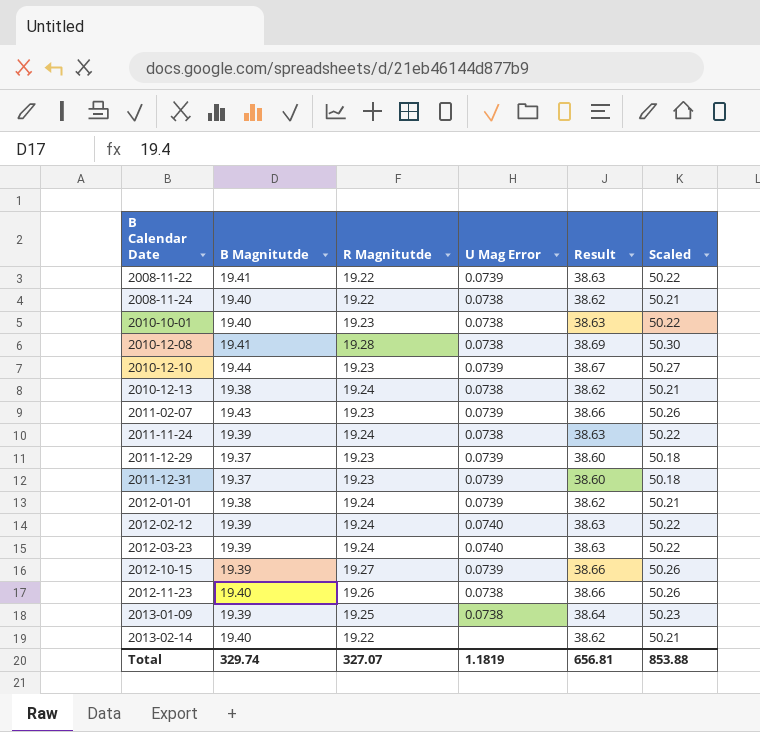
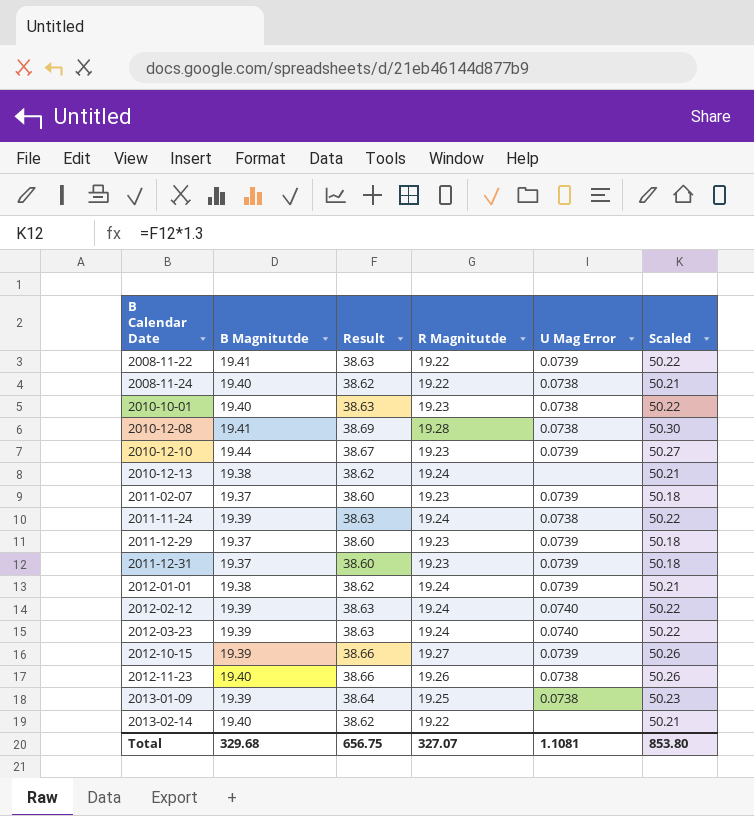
column Result | position: 5 -> 3
2010-12-13 | U Mag Error: 0.0738 -> none
2011-02-07 | B Magnitutde: 19.43 -> 19.37
2011-02-07 | Result: 38.66 -> 38.60
2011-02-07 | Scaled: 50.26 -> 50.18
Total | B Magnitutde: 329.74 -> 329.68
Total | Result: 656.81 -> 656.75
Total | U Mag Error: 1.1819 -> 1.1081
Total | Scaled: 853.88 -> 853.80

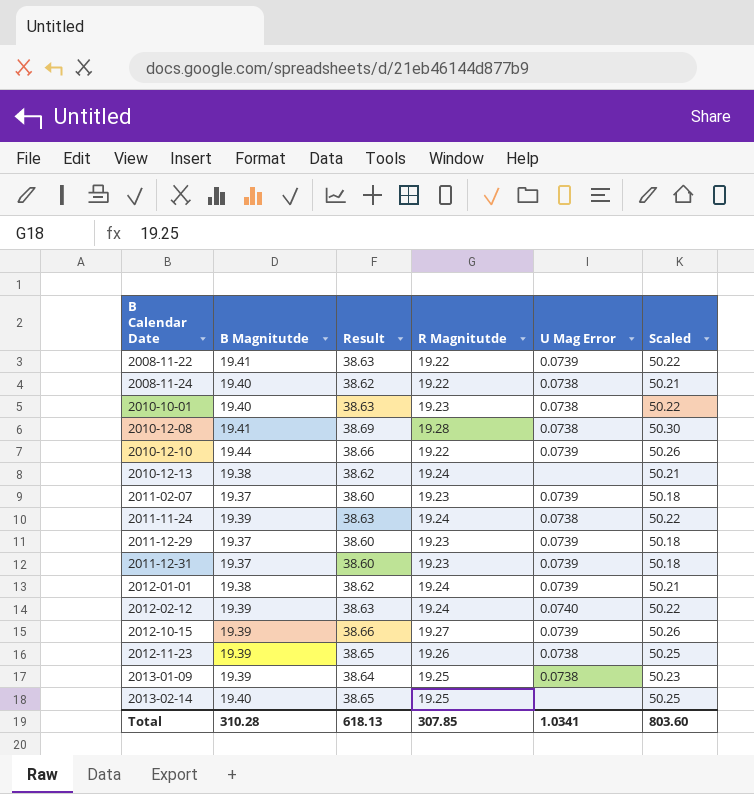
row 2012-03-23: 19.39 | 38.63 | 19.24 | 0.0740 | 50.22 -> none
2010-12-10 | Result: 38.67 -> 38.66
2010-12-10 | R Magnitutde: 19.23 -> 19.22
2010-12-10 | Scaled: 50.27 -> 50.26
2012-11-23 | B Magnitutde: 19.40 -> 19.39
2012-11-23 | Result: 38.66 -> 38.65
2012-11-23 | Scaled: 50.26 -> 50.25
2013-02-14 | Result: 38.62 -> 38.65
2013-02-14 | R Magnitutde: 19.22 -> 19.25
2013-02-14 | Scaled: 50.21 -> 50.25
Total | B Magnitutde: 329.68 -> 310.28
Total | Result: 656.75 -> 618.13
Total | R Magnitutde: 327.07 -> 307.85
Total | U Mag Error: 1.1081 -> 1.0341
Total | Scaled: 853.80 -> 803.60

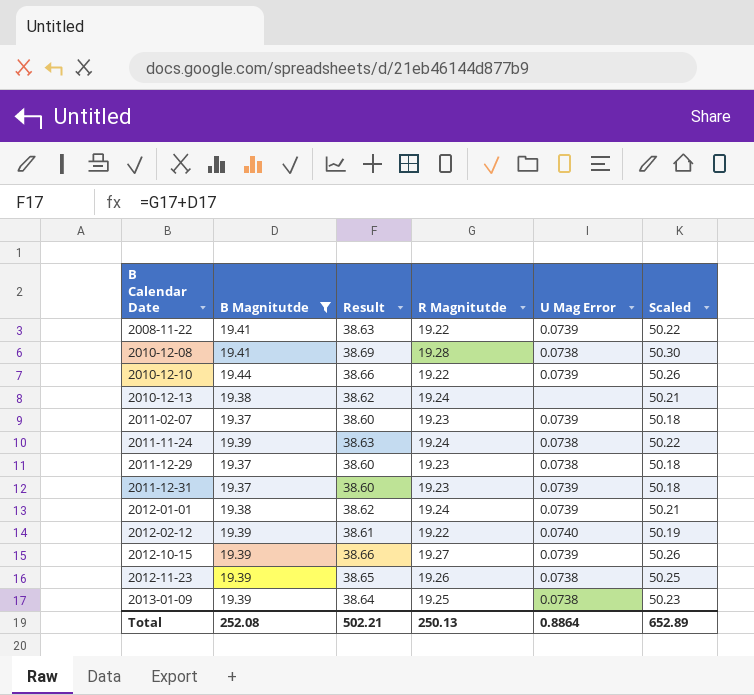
filter: none -> B Magnitutde != 19.40
2011-12-29 | U Mag Error: 0.0739 -> 0.0738
2012-02-12 | Result: 38.63 -> 38.61
2012-02-12 | R Magnitutde: 19.24 -> 19.22
2012-02-12 | Scaled: 50.22 -> 50.19
Total | B Magnitutde: 310.28 -> 252.08
Total | Result: 618.13 -> 502.21
Total | R Magnitutde: 307.85 -> 250.13
Total | U Mag Error: 1.0341 -> 0.8864
Total | Scaled: 803.60 -> 652.89

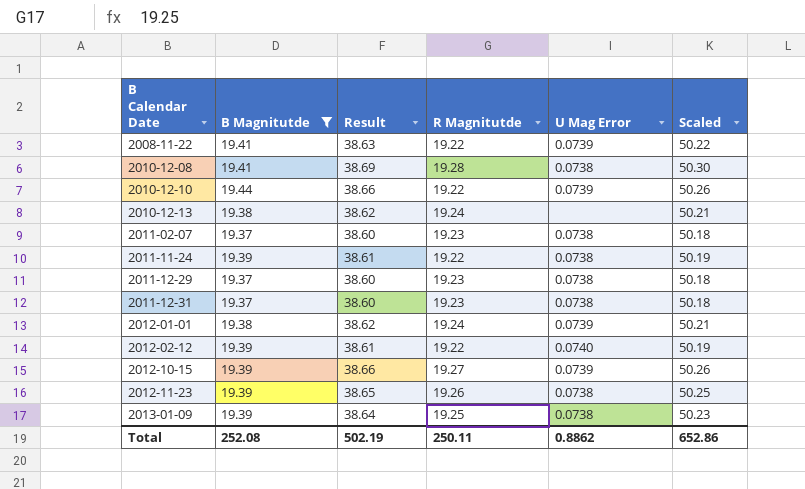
2011-02-07 | U Mag Error: 0.0739 -> 0.0738
2011-11-24 | Result: 38.63 -> 38.61
2011-11-24 | R Magnitutde: 19.24 -> 19.22
2011-11-24 | Scaled: 50.22 -> 50.19
2011-12-31 | U Mag Error: 0.0739 -> 0.0738
Total | Result: 502.21 -> 502.19
Total | R Magnitutde: 250.13 -> 250.11
Total | U Mag Error: 0.8864 -> 0.8862
Total | Scaled: 652.89 -> 652.86

